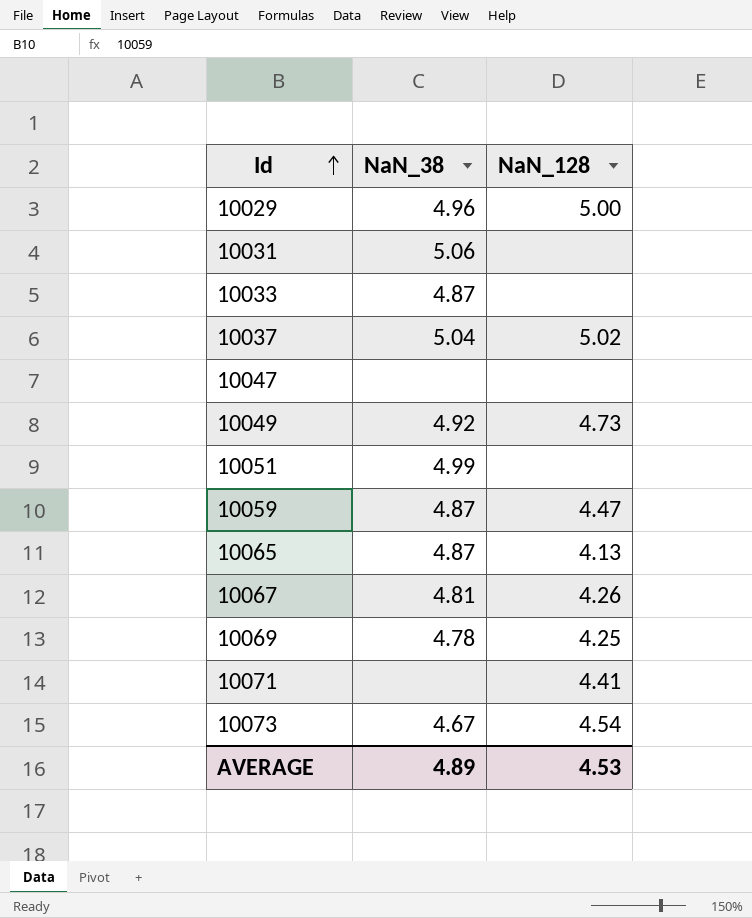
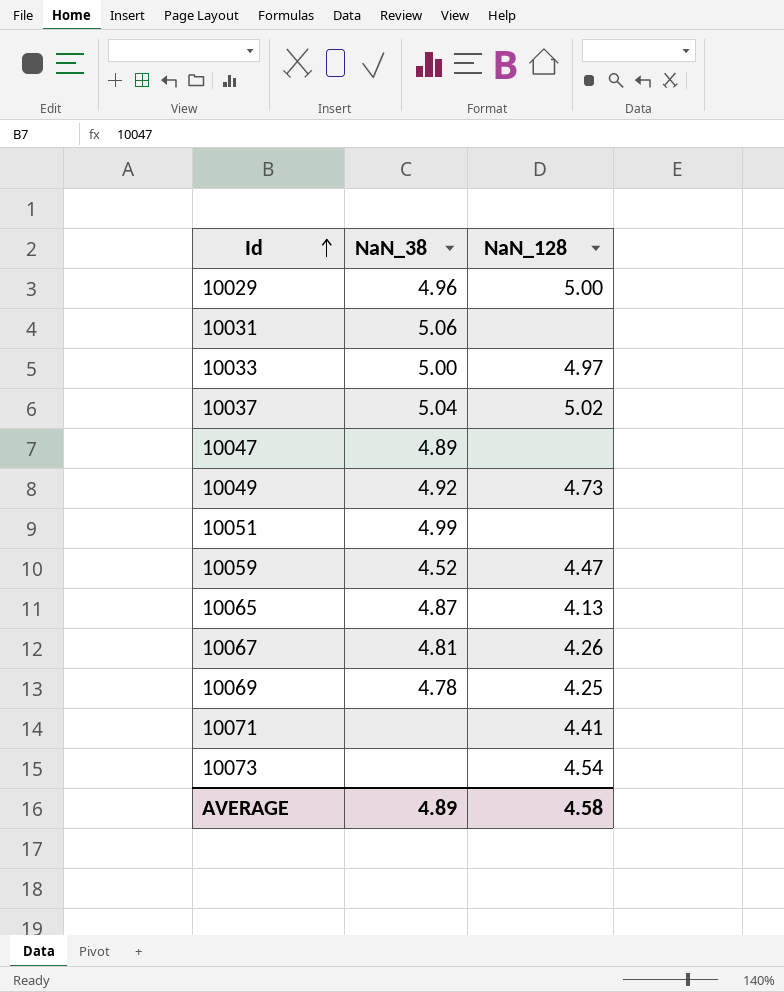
10033 | NaN_38: 4.87 -> 5.00
10033 | NaN_128: none -> 4.97
10047 | NaN_38: none -> 4.89
10059 | NaN_38: 4.87 -> 4.52
10073 | NaN_38: 4.67 -> none
AVERAGE | NaN_128: 4.53 -> 4.58

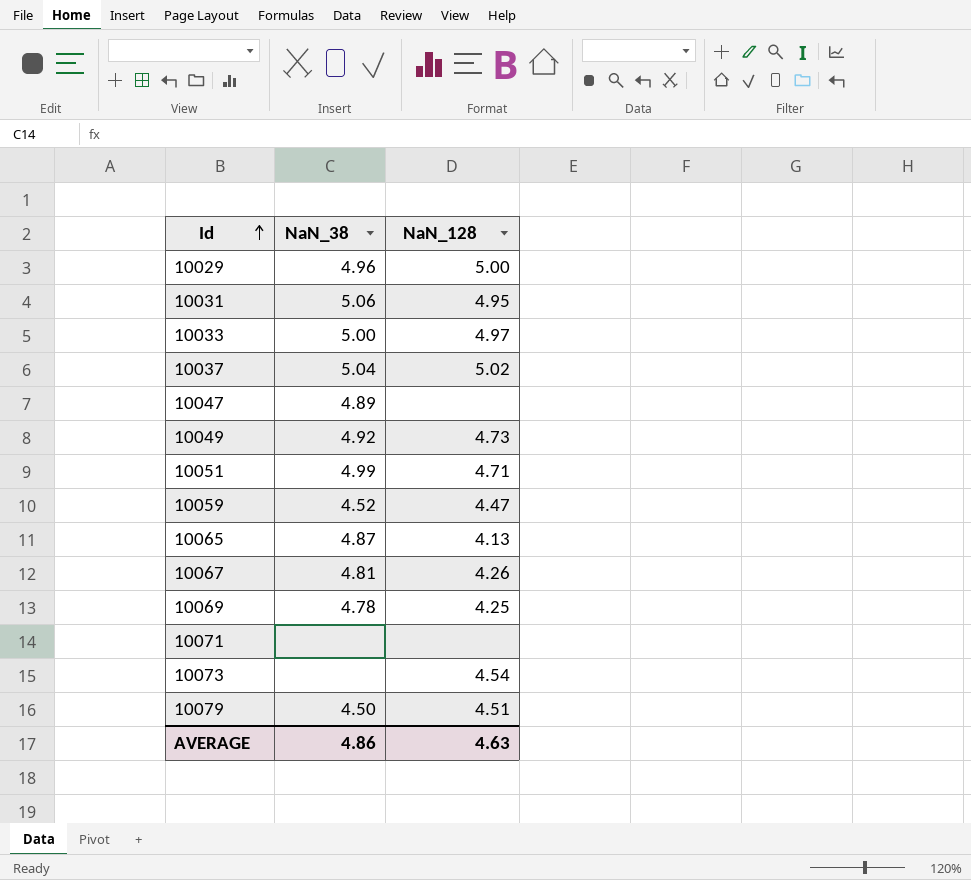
10031 | NaN_128: none -> 4.95
10051 | NaN_128: none -> 4.71
10071 | NaN_128: 4.41 -> none
row 10079: none -> 4.50 | 4.51
AVERAGE | NaN_38: 4.89 -> 4.86
AVERAGE | NaN_128: 4.58 -> 4.63

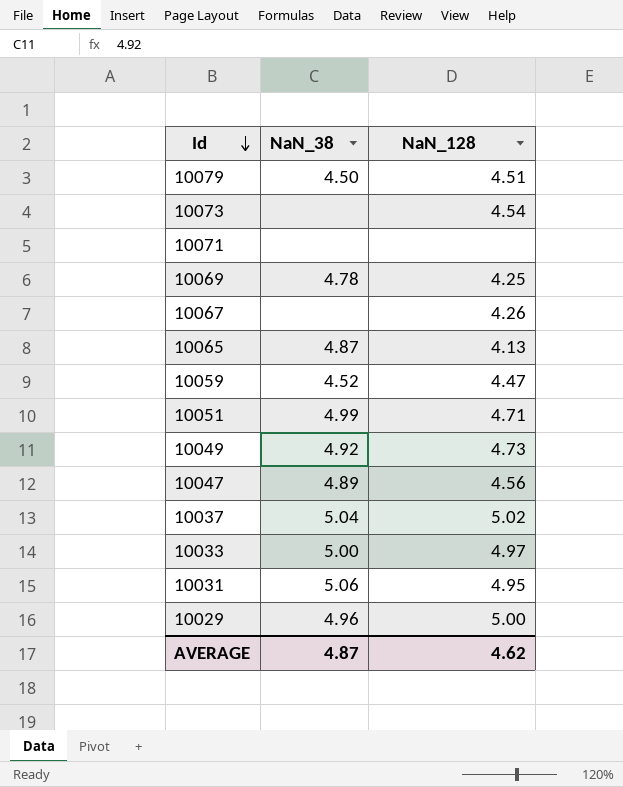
row order: Id ascending -> Id descending
10067 | NaN_38: 4.81 -> none
10047 | NaN_128: none -> 4.56
AVERAGE | NaN_38: 4.86 -> 4.87
AVERAGE | NaN_128: 4.63 -> 4.62

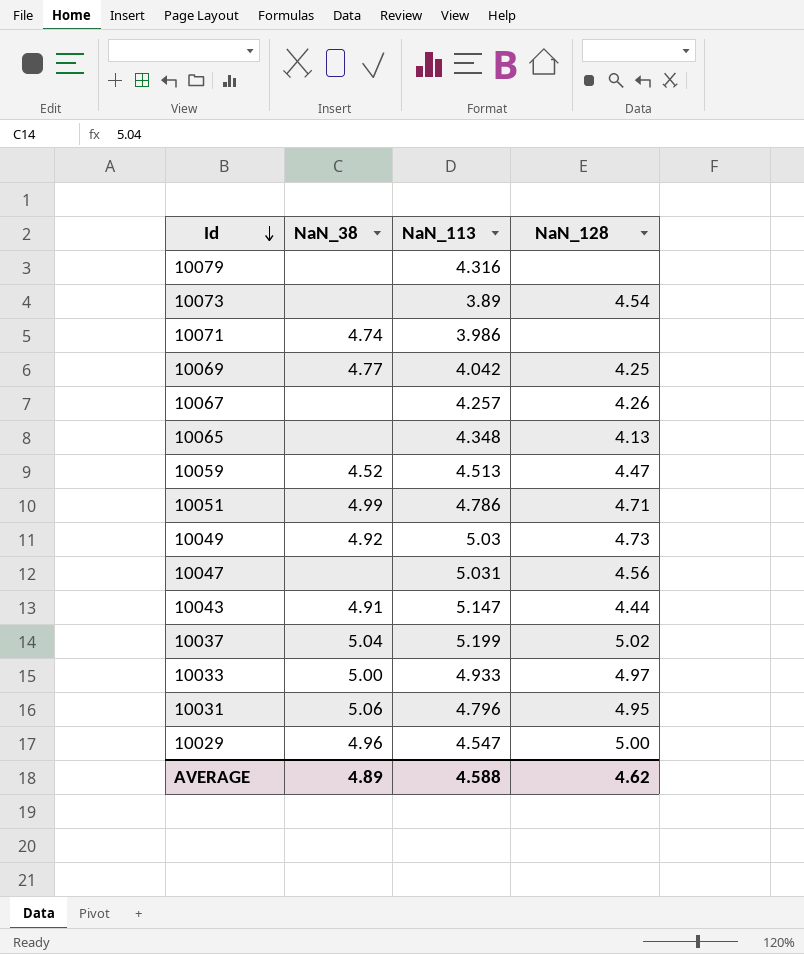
column NaN_113 | position: none -> 3
10079 | NaN_38: 4.50 -> none
10079 | NaN_128: 4.51 -> none
10071 | NaN_38: none -> 4.74
10069 | NaN_38: 4.78 -> 4.77
10065 | NaN_38: 4.87 -> none
10047 | NaN_38: 4.89 -> none
row 10043: none -> 4.91 | 5.147 | 4.44
AVERAGE | NaN_38: 4.87 -> 4.89

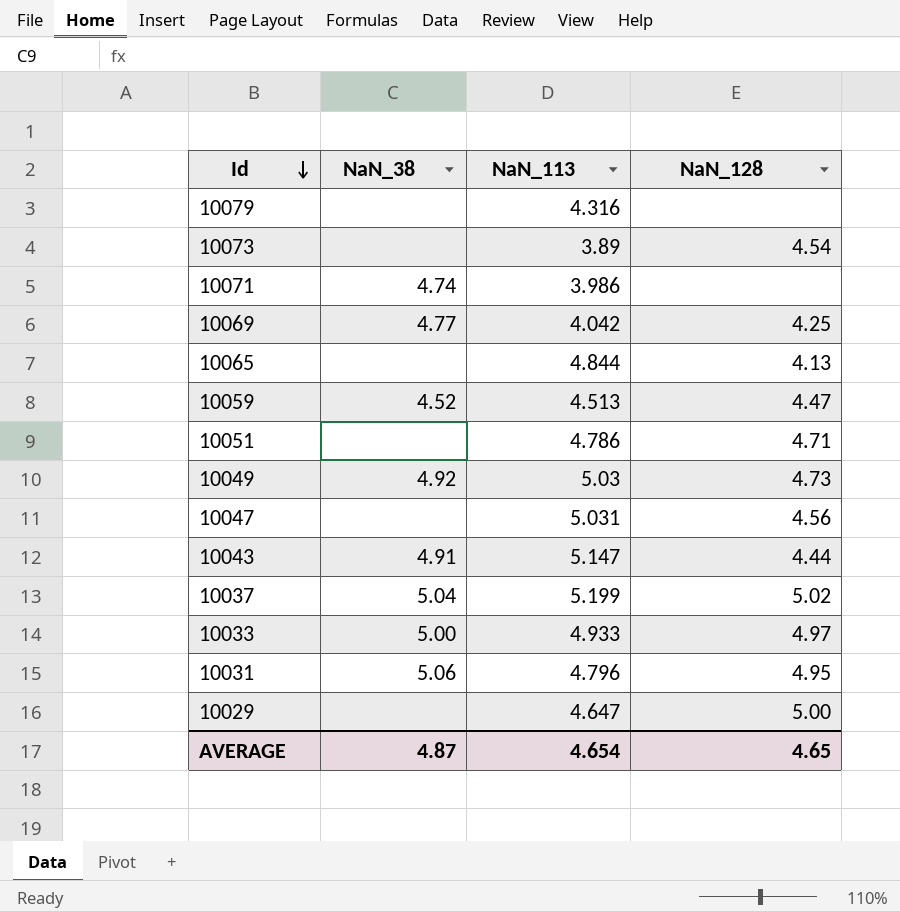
row 10067: none | 4.257 | 4.26 -> none
10065 | NaN_113: 4.348 -> 4.844
10051 | NaN_38: 4.99 -> none
10029 | NaN_38: 4.96 -> none
10029 | NaN_113: 4.547 -> 4.647
AVERAGE | NaN_38: 4.89 -> 4.87
AVERAGE | NaN_113: 4.588 -> 4.654
AVERAGE | NaN_128: 4.62 -> 4.65

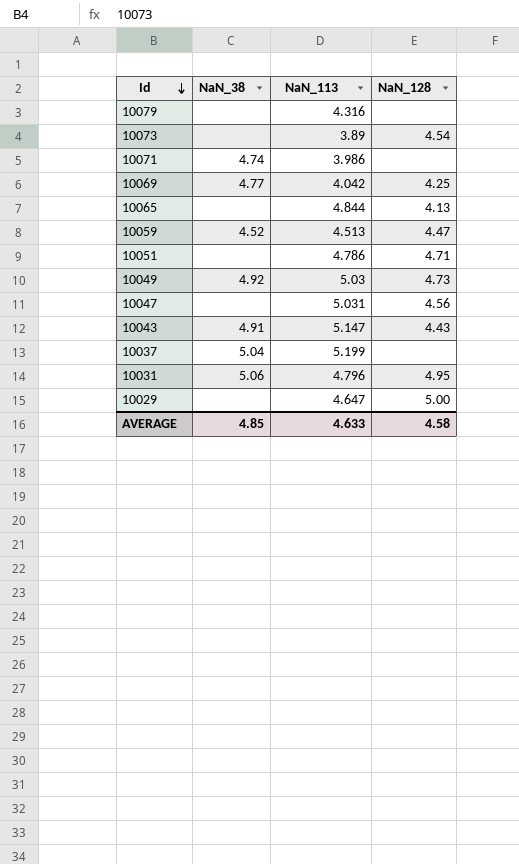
row 10033: 5.00 | 4.933 | 4.97 -> none
10043 | NaN_128: 4.44 -> 4.43
10037 | NaN_128: 5.02 -> none
AVERAGE | NaN_38: 4.87 -> 4.85
AVERAGE | NaN_113: 4.654 -> 4.633
AVERAGE | NaN_128: 4.65 -> 4.58

